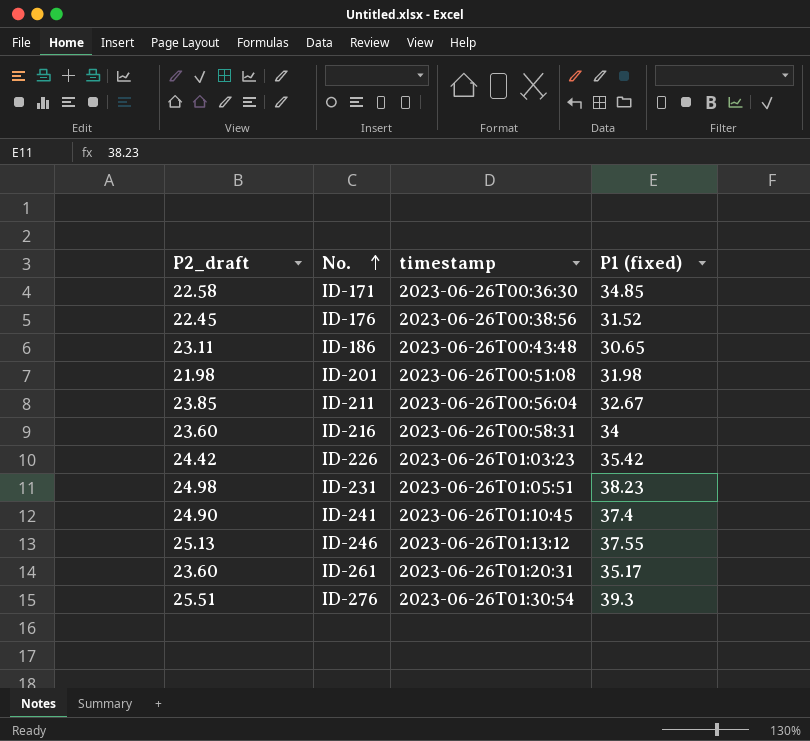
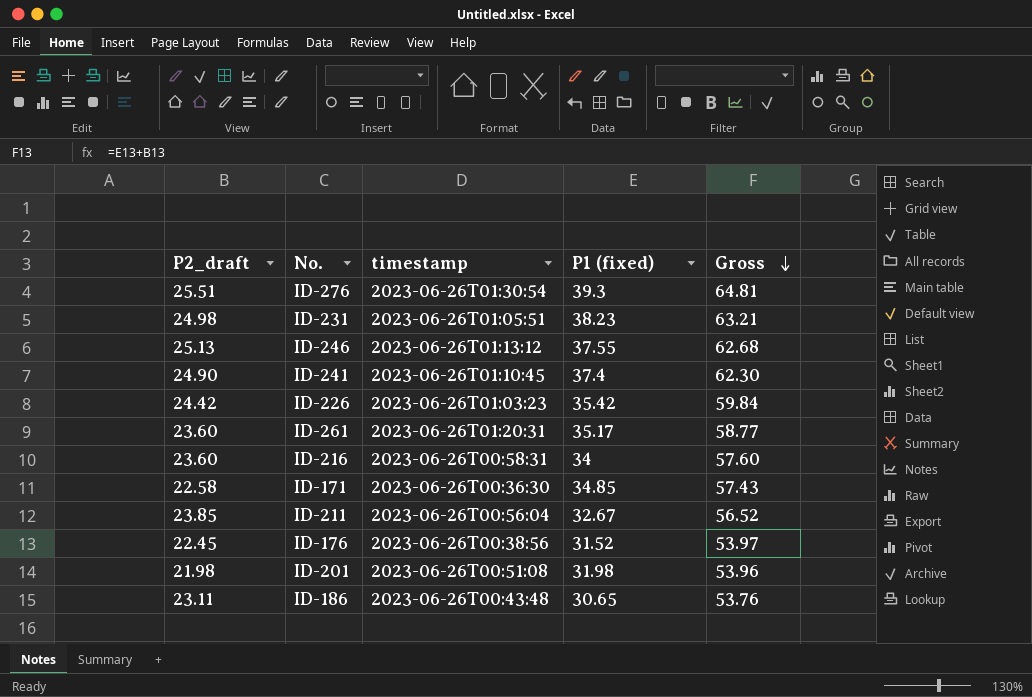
row order: No. ascending -> Gross descending
column Gross | formula: none -> [P2_draft] + [P1 (fixed)]

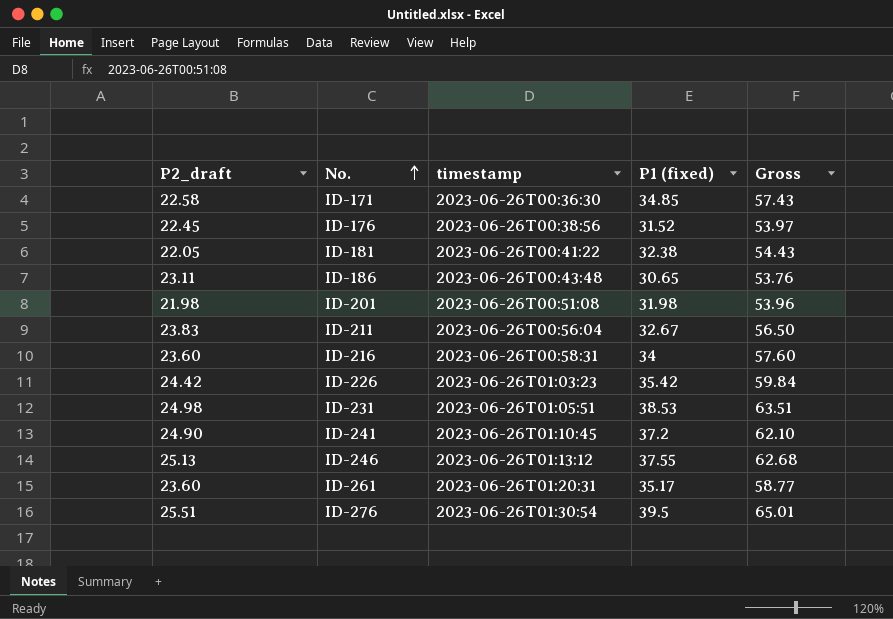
row order: Gross descending -> No. ascending
row ID-181: none -> 22.05 | 2023-06-26T00:41:22 | 32.38 | 54.43
ID-211 | P2_draft: 23.85 -> 23.83
ID-211 | Gross: 56.52 -> 56.50
ID-231 | P1 (fixed): 38.23 -> 38.53
ID-231 | Gross: 63.21 -> 63.51
ID-241 | P1 (fixed): 37.4 -> 37.2
ID-241 | Gross: 62.30 -> 62.10
ID-276 | P1 (fixed): 39.3 -> 39.5
ID-276 | Gross: 64.81 -> 65.01

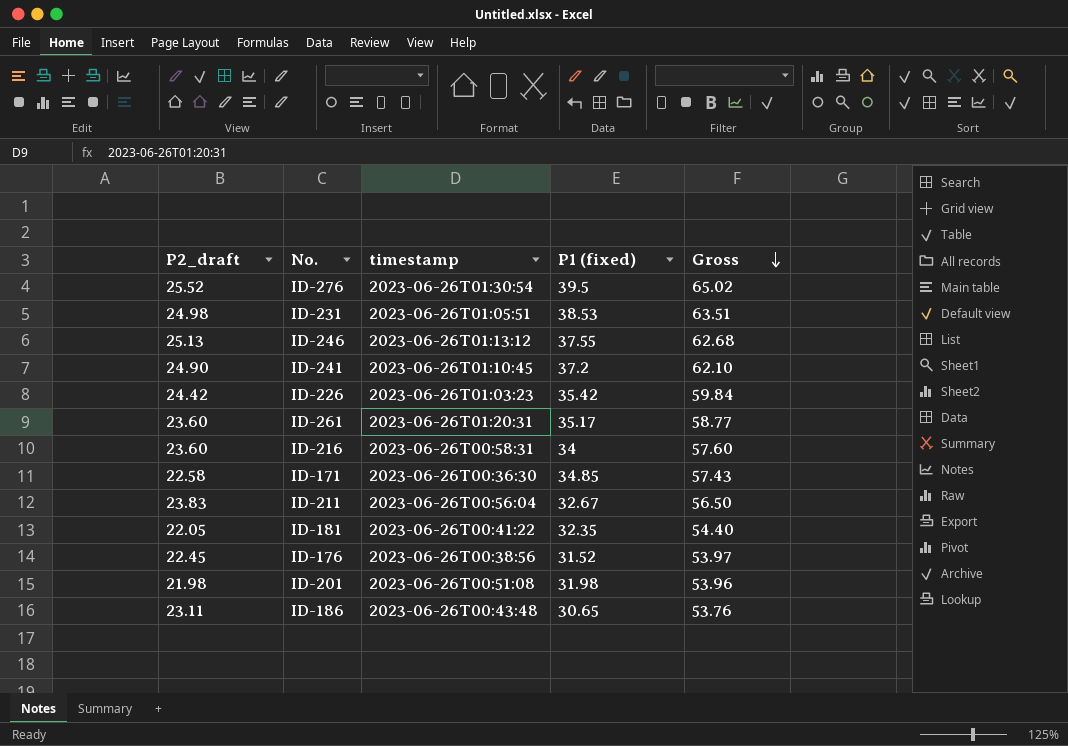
row order: No. ascending -> Gross descending
ID-276 | P2_draft: 25.51 -> 25.52
ID-276 | Gross: 65.01 -> 65.02
ID-181 | P1 (fixed): 32.38 -> 32.35
ID-181 | Gross: 54.43 -> 54.40

